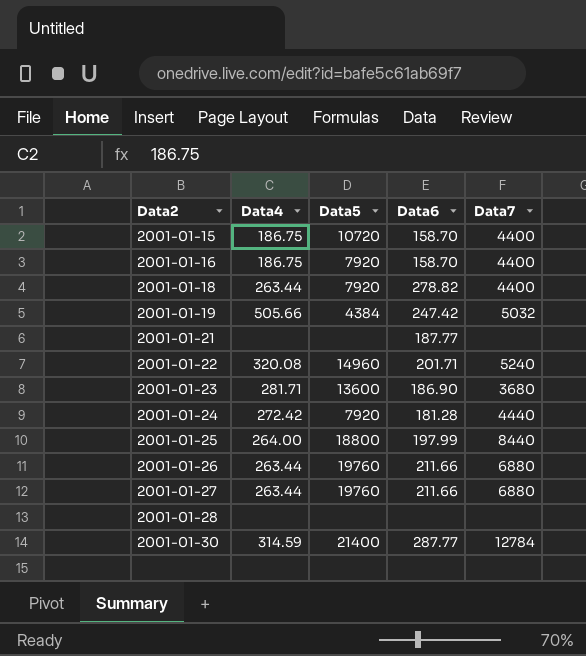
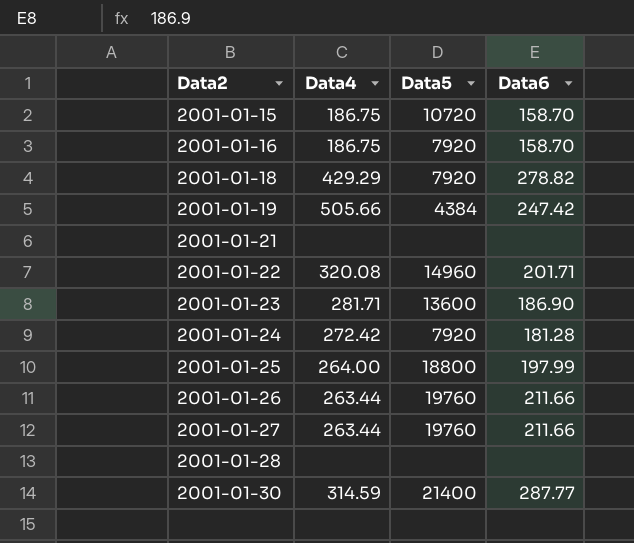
column Data7 | position: 5 -> none
2001-01-18 | Data4: 263.44 -> 429.29
2001-01-21 | Data6: 187.77 -> none

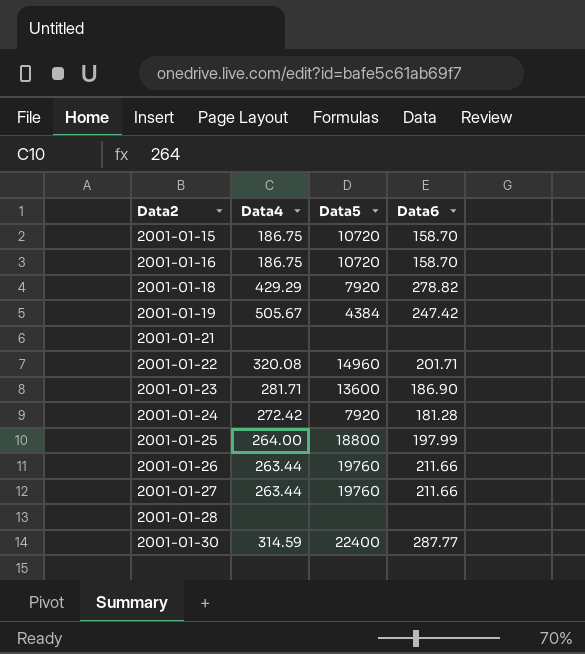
2001-01-16 | Data5: 7920 -> 10720
2001-01-19 | Data4: 505.66 -> 505.67
2001-01-30 | Data5: 21400 -> 22400

